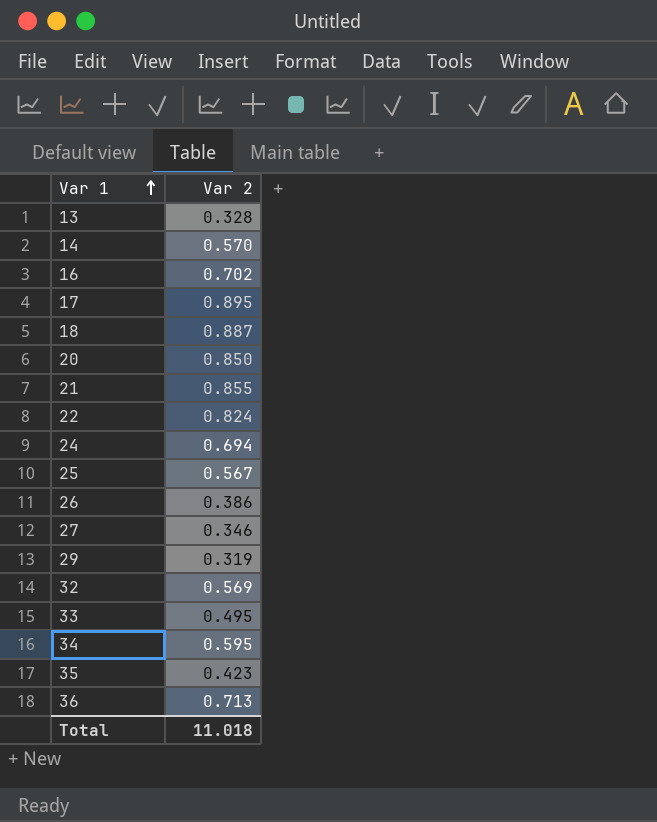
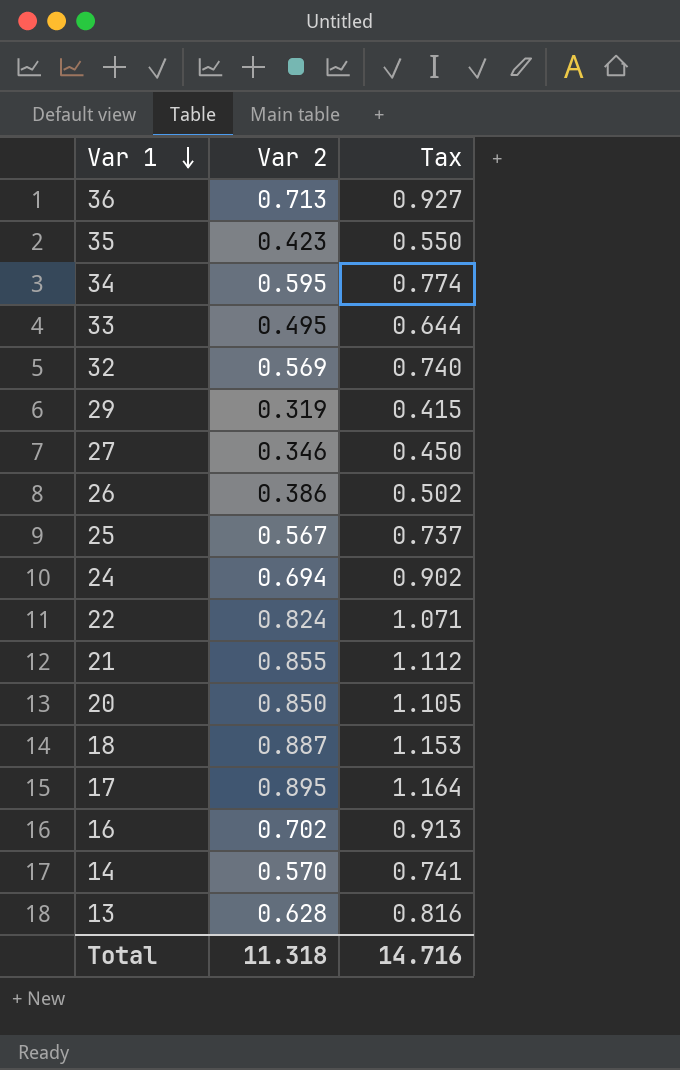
row order: Var 1 ascending -> Var 1 descending
column Tax | formula: none -> [Var 2] * 1.3
13 | Var 2: 0.328 -> 0.628
Total | Var 2: 11.018 -> 11.318

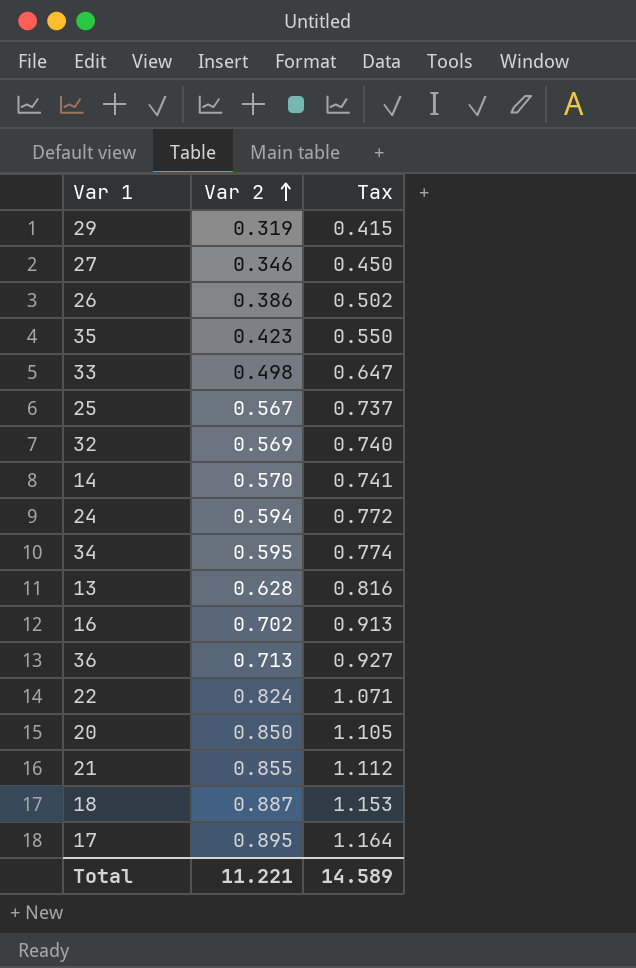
row order: Var 1 descending -> Var 2 ascending
33 | Var 2: 0.495 -> 0.498
33 | Tax: 0.644 -> 0.647
24 | Var 2: 0.694 -> 0.594
24 | Tax: 0.902 -> 0.772
Total | Var 2: 11.318 -> 11.221
Total | Tax: 14.716 -> 14.589

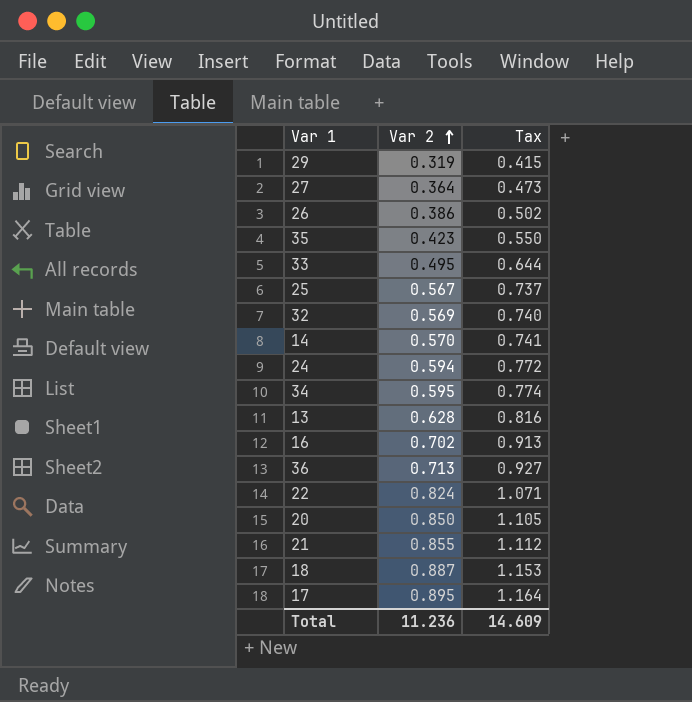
27 | Var 2: 0.346 -> 0.364
27 | Tax: 0.450 -> 0.473
33 | Var 2: 0.498 -> 0.495
33 | Tax: 0.647 -> 0.644
Total | Var 2: 11.221 -> 11.236
Total | Tax: 14.589 -> 14.609

